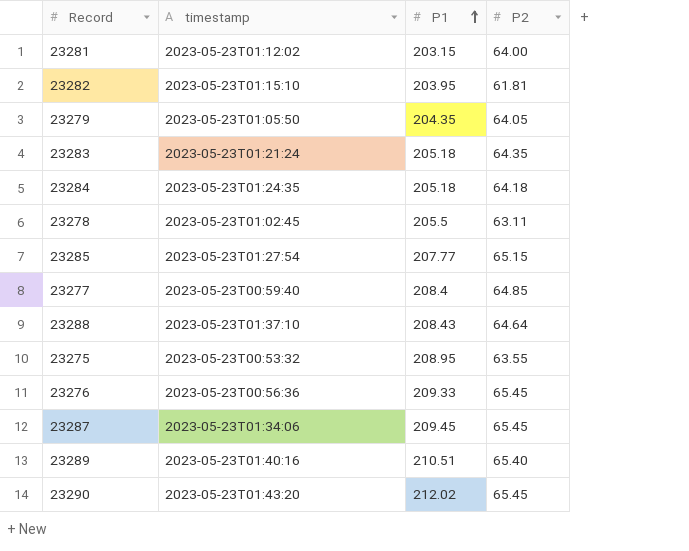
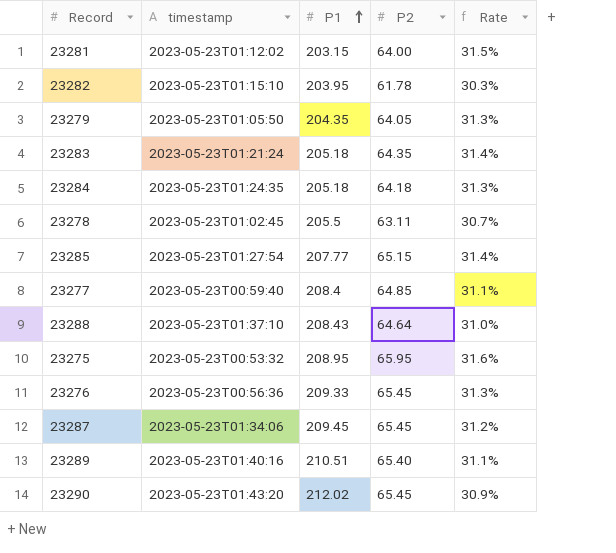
column Rate | formula: none -> [P2] / [P1]
23282 | P2: 61.81 -> 61.78
23275 | P2: 63.55 -> 65.95

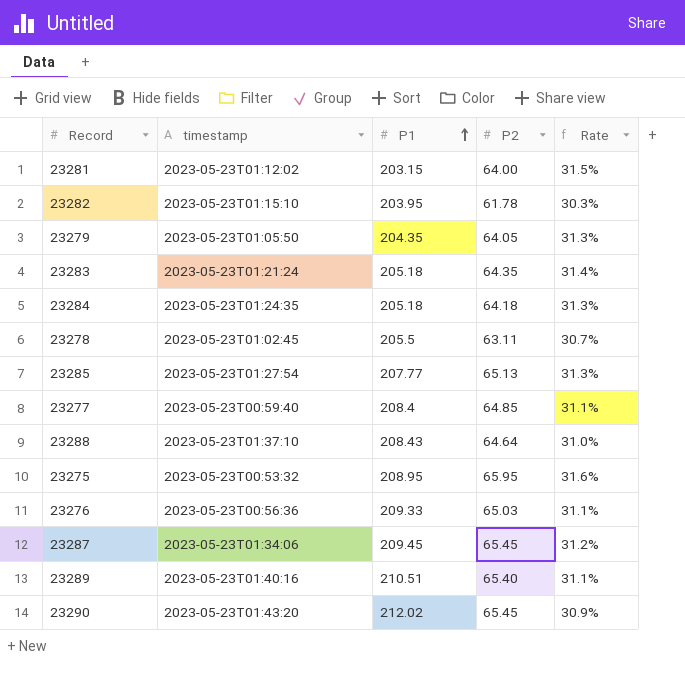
23285 | P2: 65.15 -> 65.13
23285 | Rate: 31.4% -> 31.3%
23276 | P2: 65.45 -> 65.03
23276 | Rate: 31.3% -> 31.1%

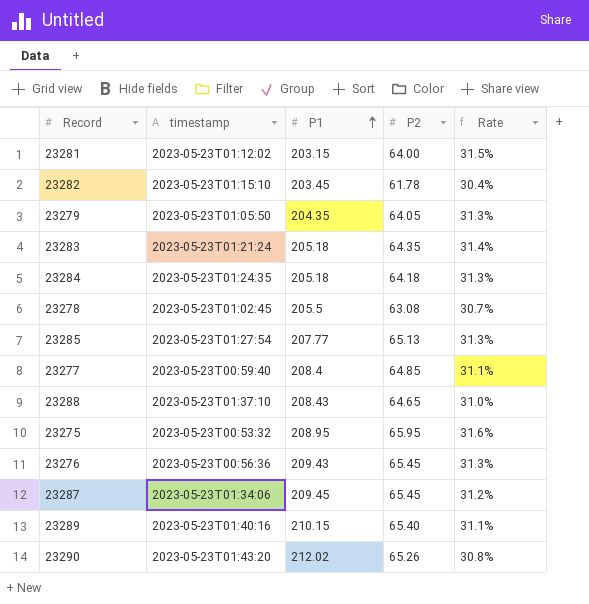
23282 | P1: 203.95 -> 203.45
23282 | Rate: 30.3% -> 30.4%
23278 | P2: 63.11 -> 63.08
23288 | P2: 64.64 -> 64.65
23276 | P1: 209.33 -> 209.43
23276 | P2: 65.03 -> 65.45
23276 | Rate: 31.1% -> 31.3%
23289 | P1: 210.51 -> 210.15
23290 | P2: 65.45 -> 65.26
23290 | Rate: 30.9% -> 30.8%

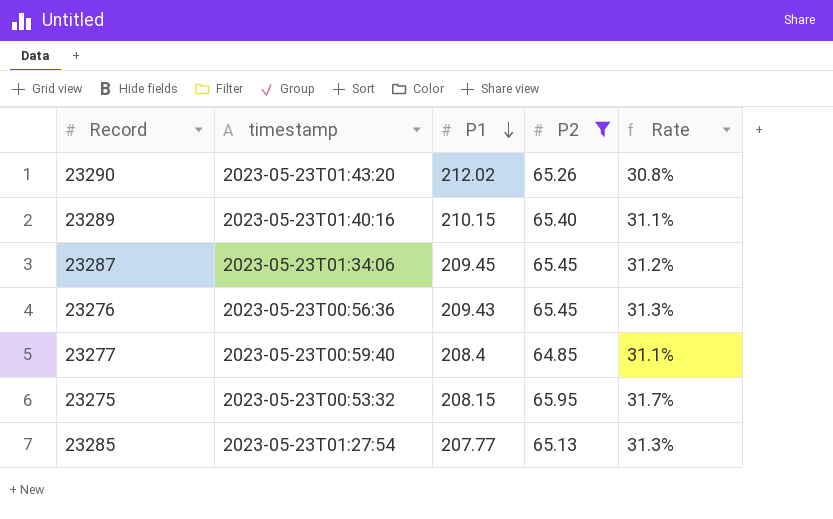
filter: none -> P2 >= 64.85
row order: P1 ascending -> P1 descending
23275 | P1: 208.95 -> 208.15
23275 | Rate: 31.6% -> 31.7%

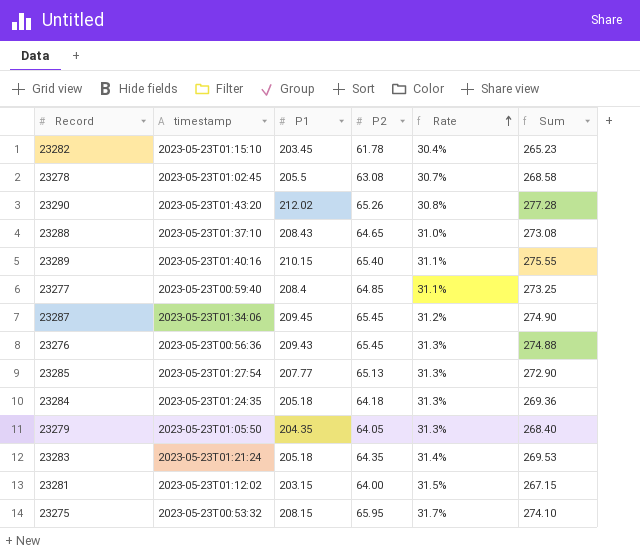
filter: P2 >= 64.85 -> none
row order: P1 descending -> Rate ascending
column Sum | formula: none -> [P1] + [P2]

